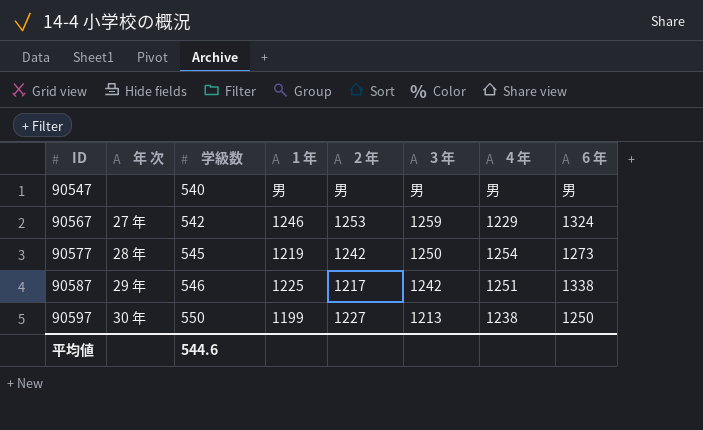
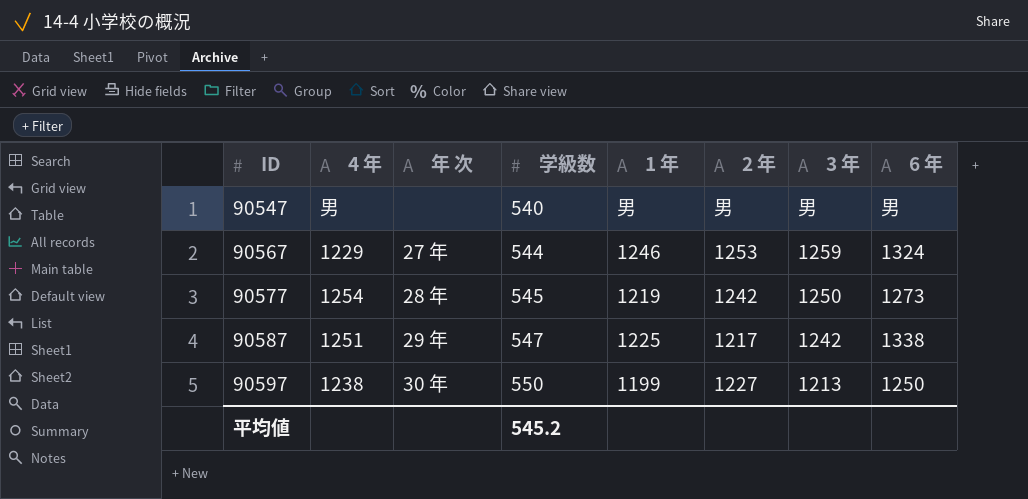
column 4 年 | position: 7 -> 2
90567 | 学級数: 542 -> 544
90587 | 学級数: 546 -> 547
平均値 | 学級数: 544.6 -> 545.2

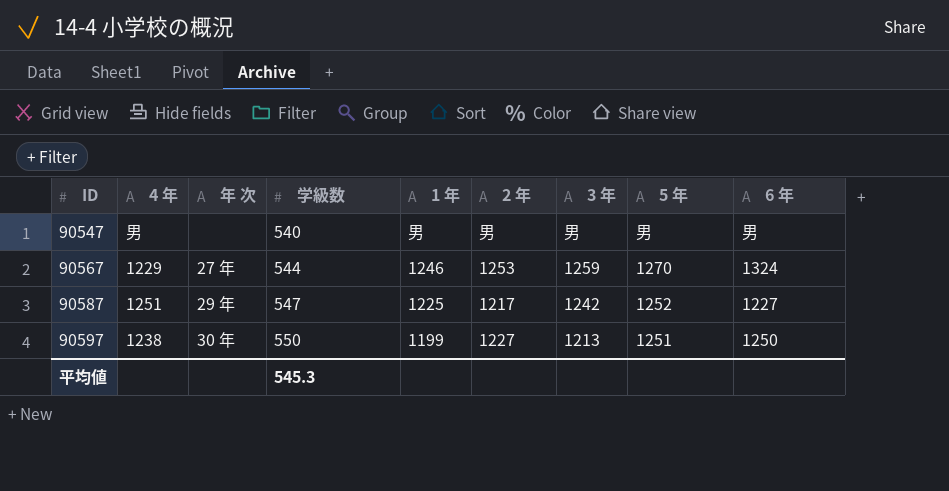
column 5 年 | position: none -> 8
row 90577: 1254 | 28 年 | 545 | 1219 | 1242 | 1250 | 1273 -> none
90587 | 6 年: 1338 -> 1227
平均値 | 学級数: 545.2 -> 545.3

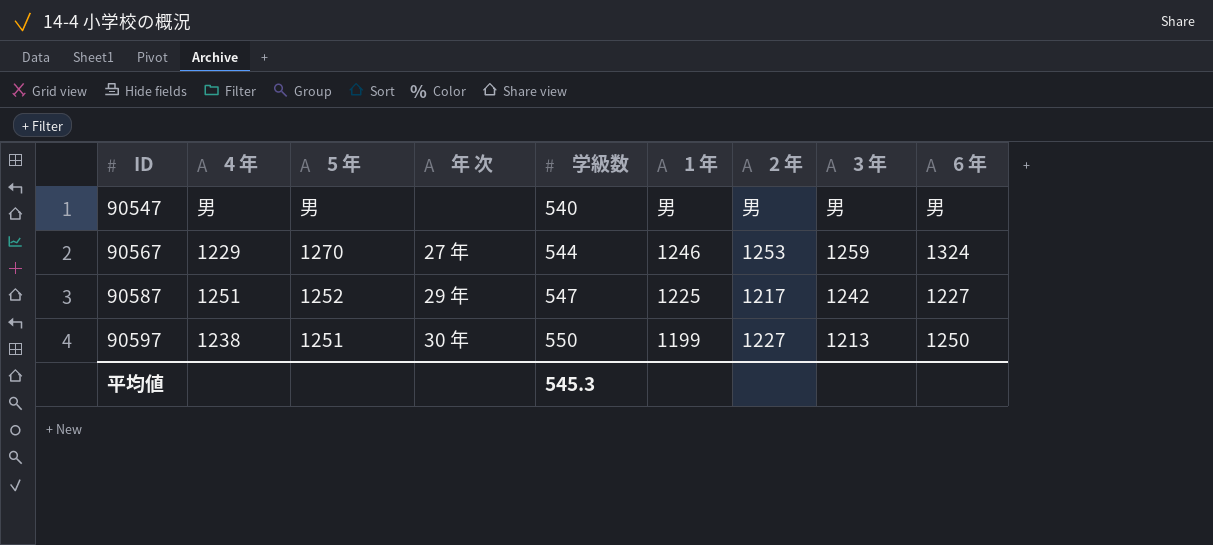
column 5 年 | position: 8 -> 3

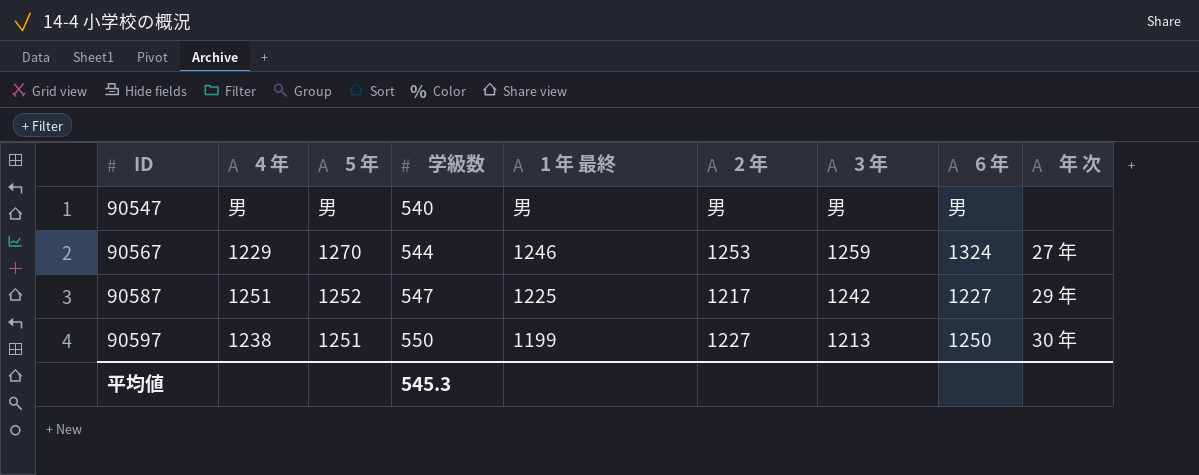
column name: 1 年 -> 1 年 最終
column 年 次 | position: 4 -> 9

